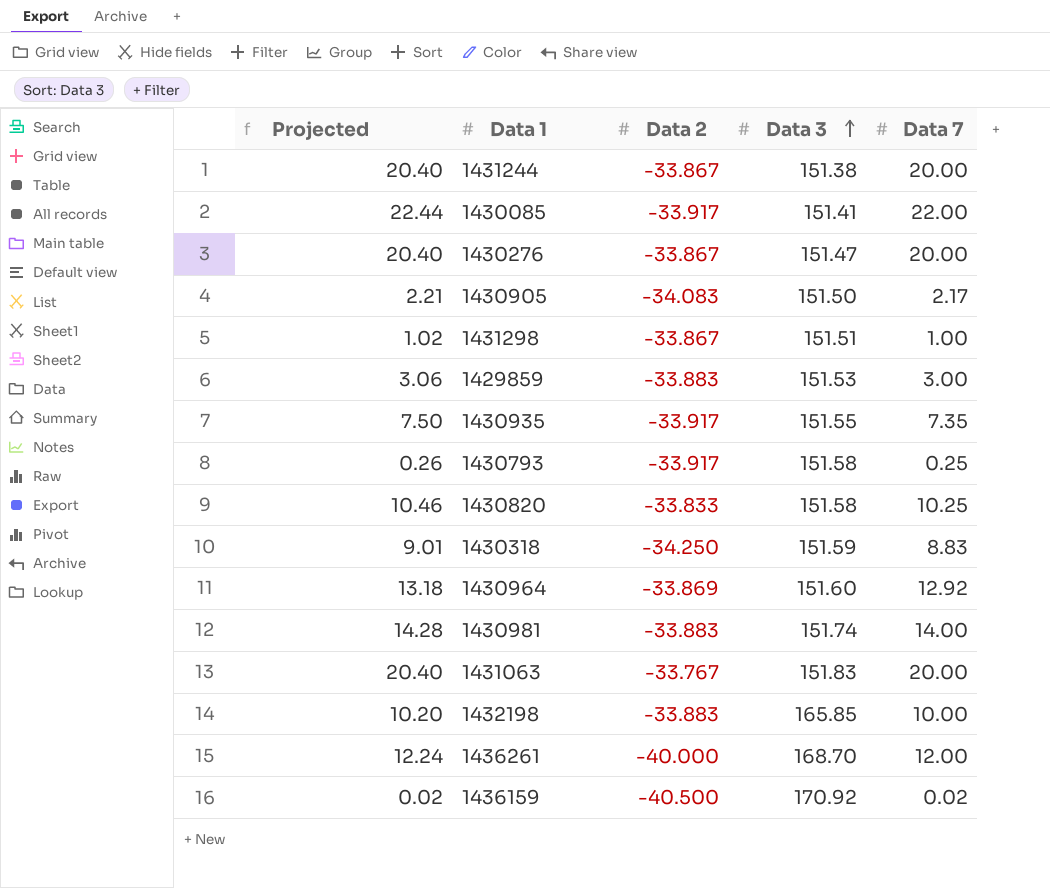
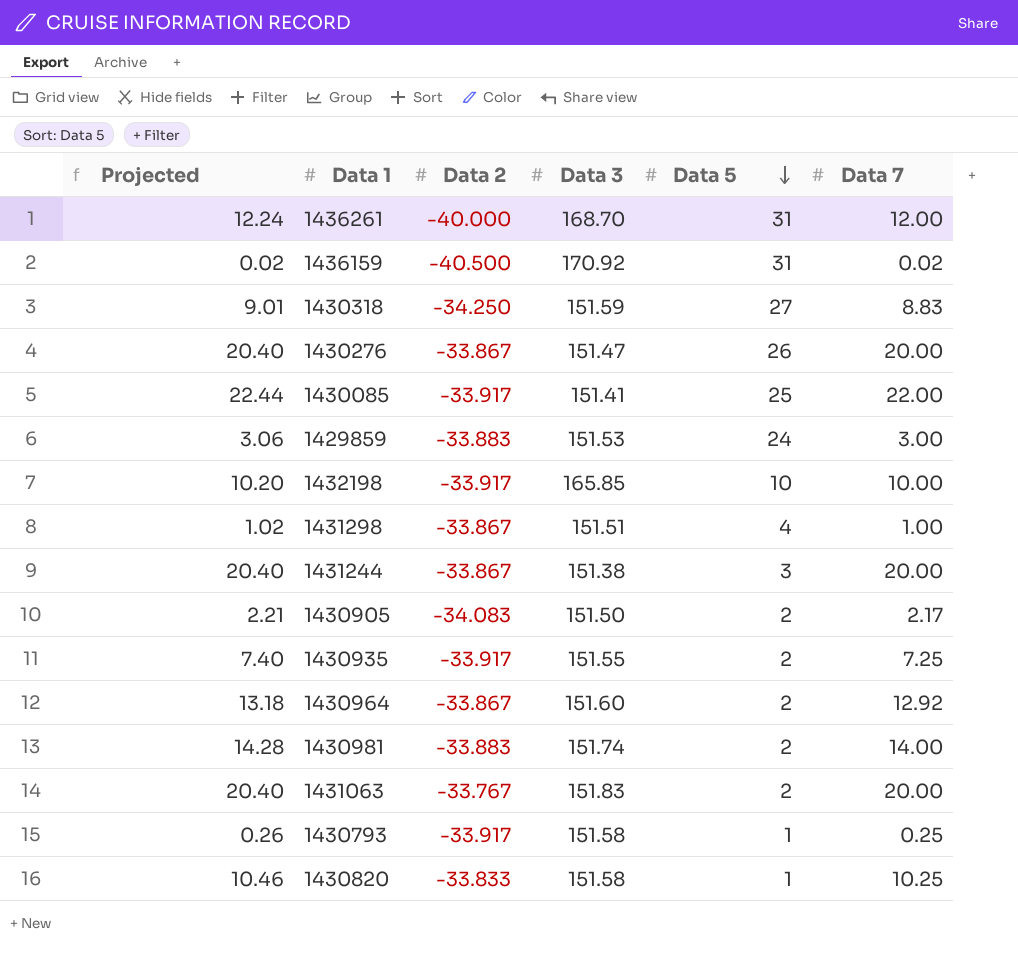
row order: Data 3 ascending -> Data 5 descending
column Data 5 | position: none -> 5
1432198 | Data 2: -33.883 -> -33.917
1430935 | Projected: 7.50 -> 7.40
1430935 | Data 7: 7.35 -> 7.25
1430964 | Data 2: -33.869 -> -33.867

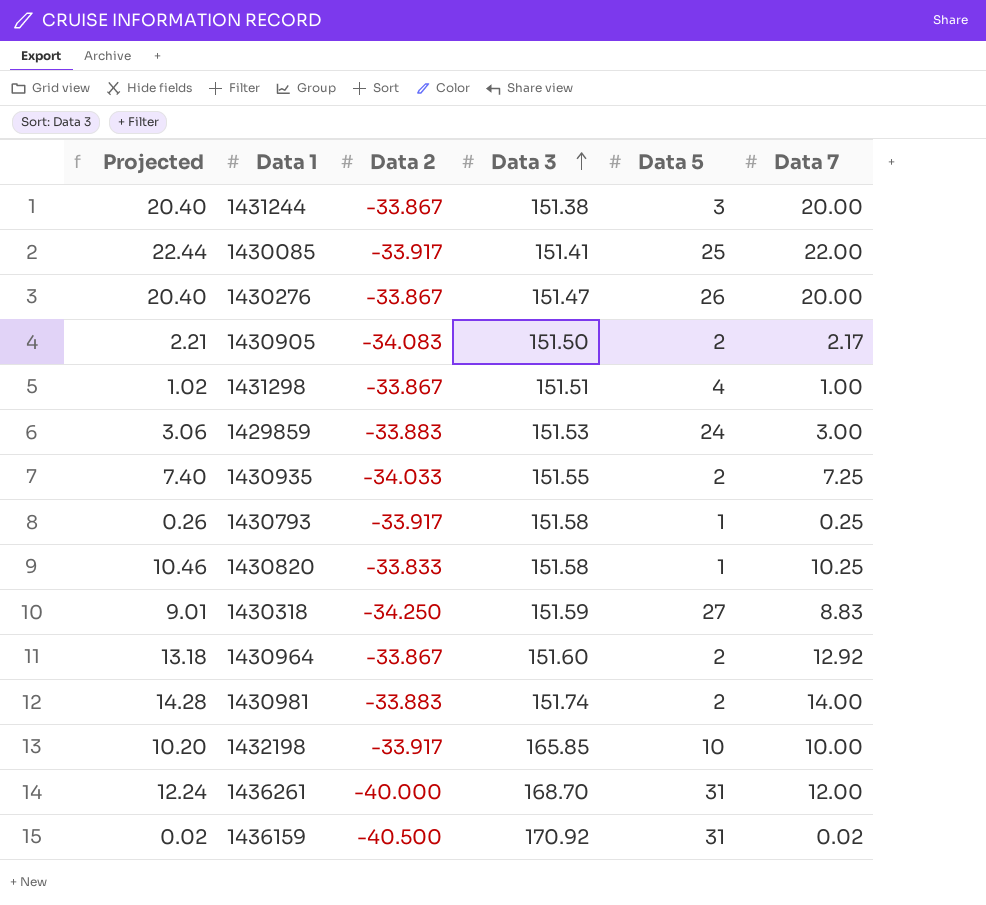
row order: Data 5 descending -> Data 3 ascending
row 1431063: 20.40 | -33.767 | 151.83 | 2 | 20.00 -> none
1430935 | Data 2: -33.917 -> -34.033

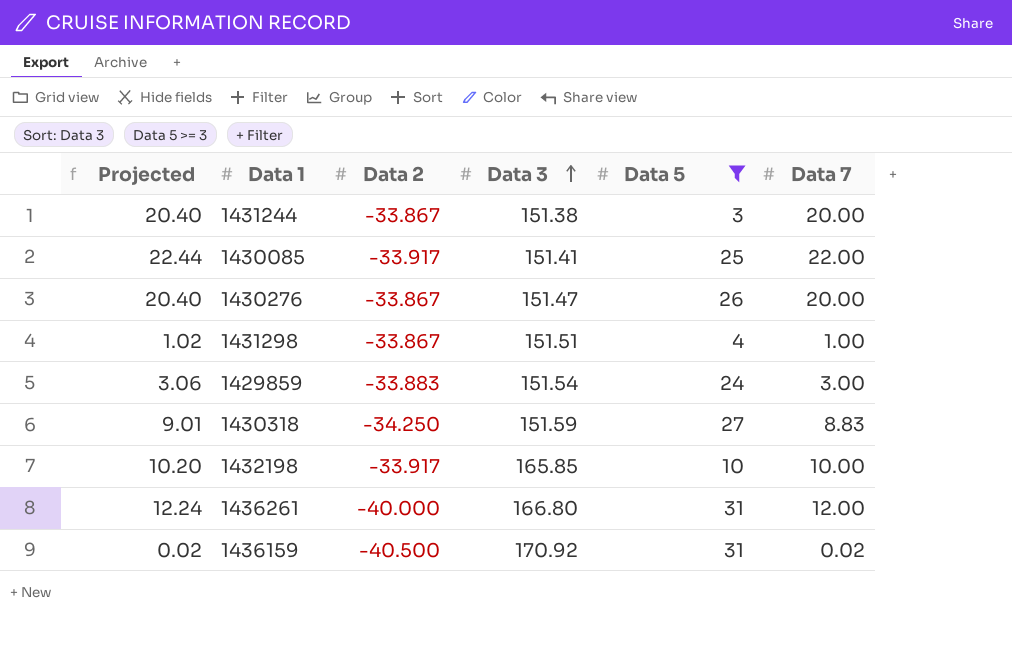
filter: none -> Data 5 >= 3
1429859 | Data 3: 151.53 -> 151.54
1436261 | Data 3: 168.70 -> 166.80

